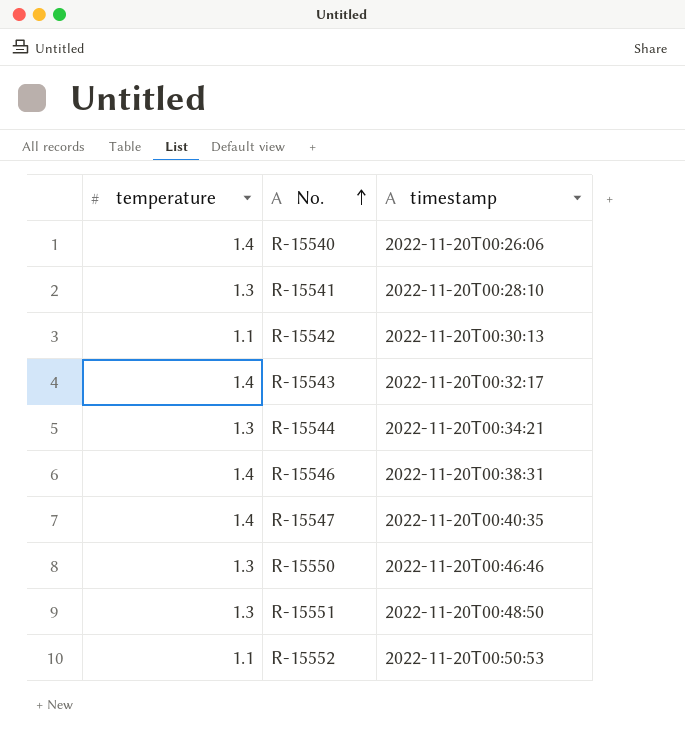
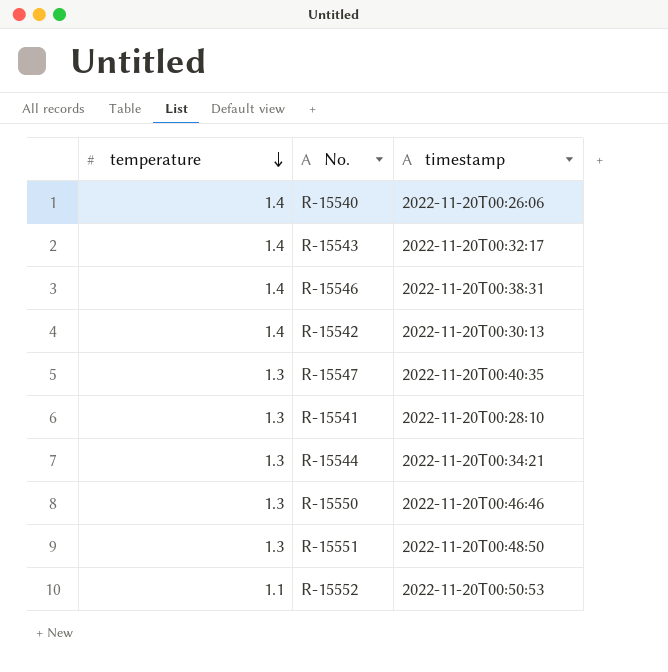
row order: No. ascending -> temperature descending
R-15542 | temperature: 1.1 -> 1.4
R-15547 | temperature: 1.4 -> 1.3

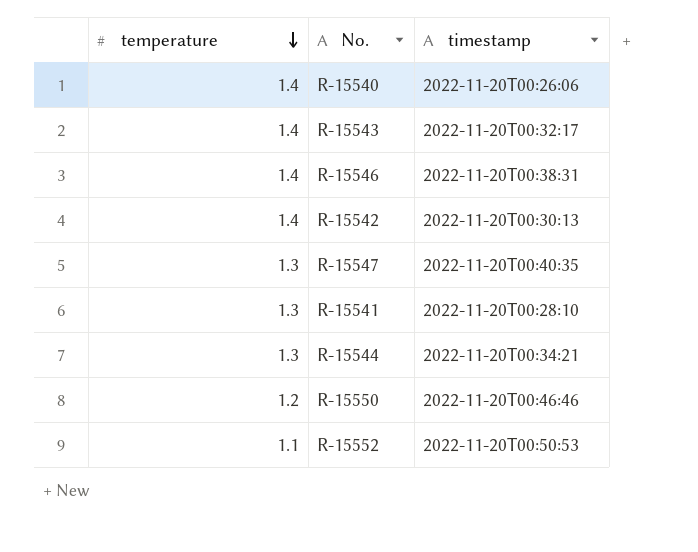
row R-15551: 1.3 | 2022-11-20T00:48:50 -> none
R-15550 | temperature: 1.3 -> 1.2

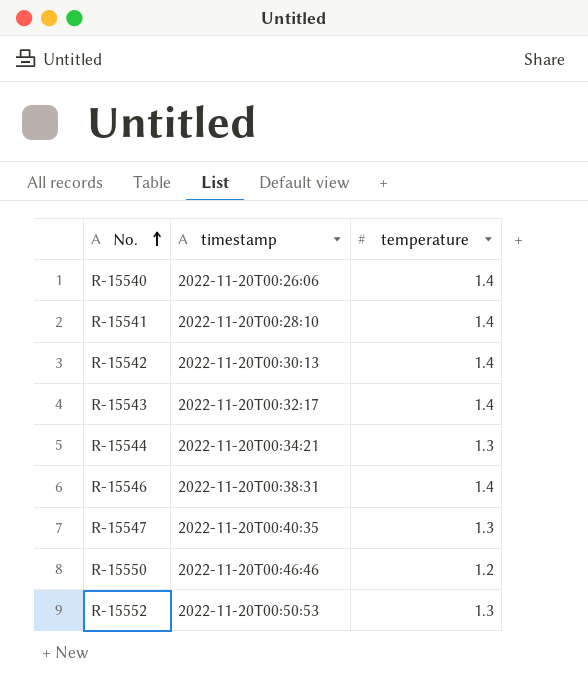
row order: temperature descending -> No. ascending
column temperature | position: 1 -> 3
R-15541 | temperature: 1.3 -> 1.4
R-15552 | temperature: 1.1 -> 1.3

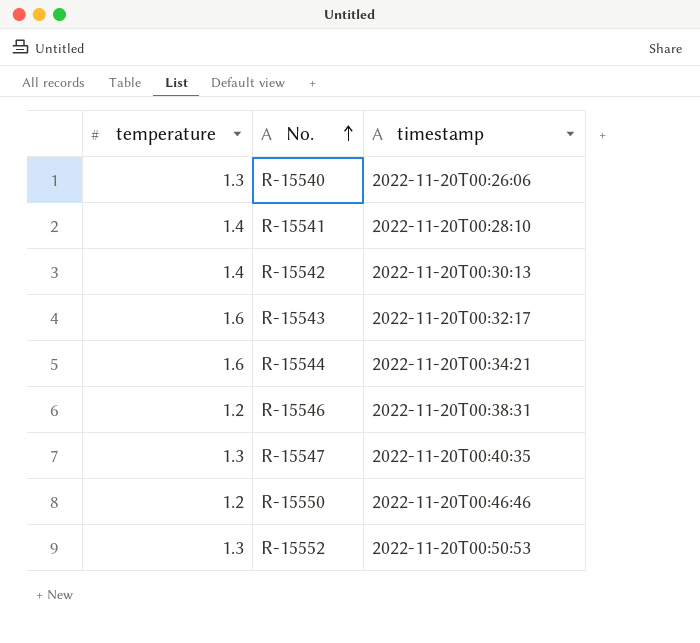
column temperature | position: 3 -> 1
R-15540 | temperature: 1.4 -> 1.3
R-15543 | temperature: 1.4 -> 1.6
R-15544 | temperature: 1.3 -> 1.6
R-15546 | temperature: 1.4 -> 1.2

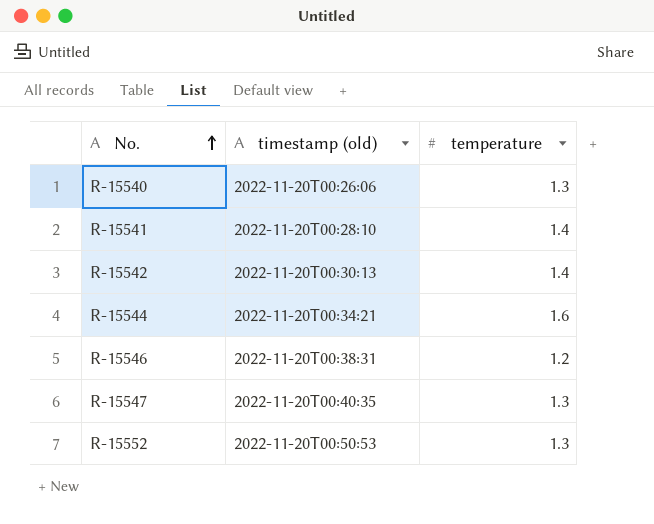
column name: timestamp -> timestamp (old)
column temperature | position: 1 -> 3
row R-15543: 1.6 | 2022-11-20T00:32:17 -> none
row R-15550: 1.2 | 2022-11-20T00:46:46 -> none

